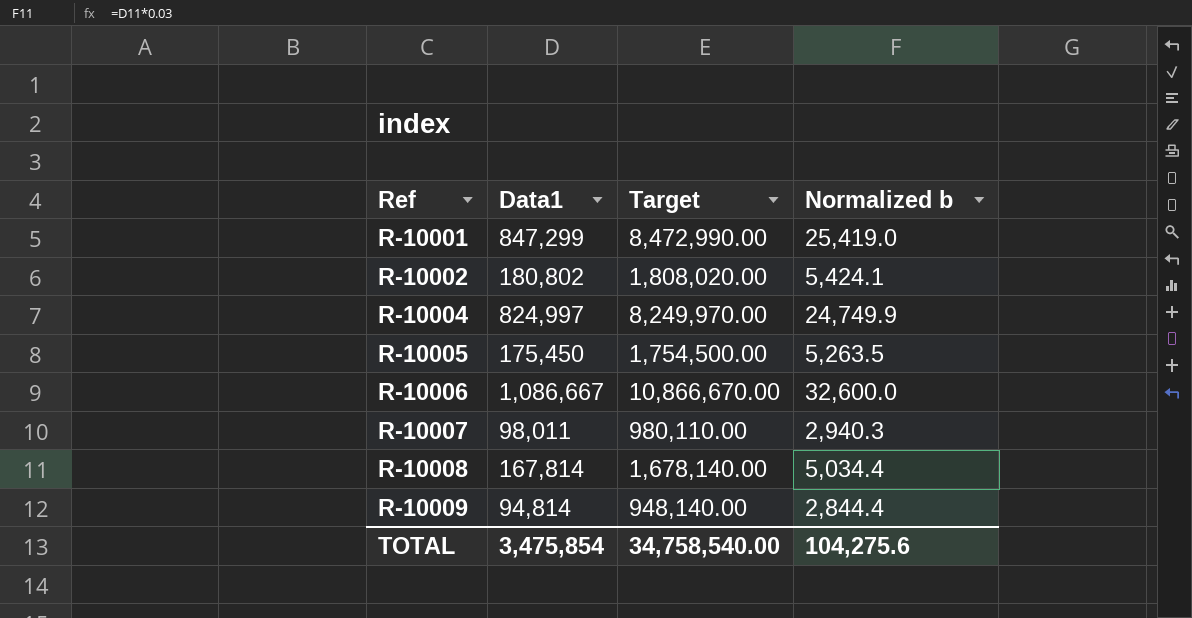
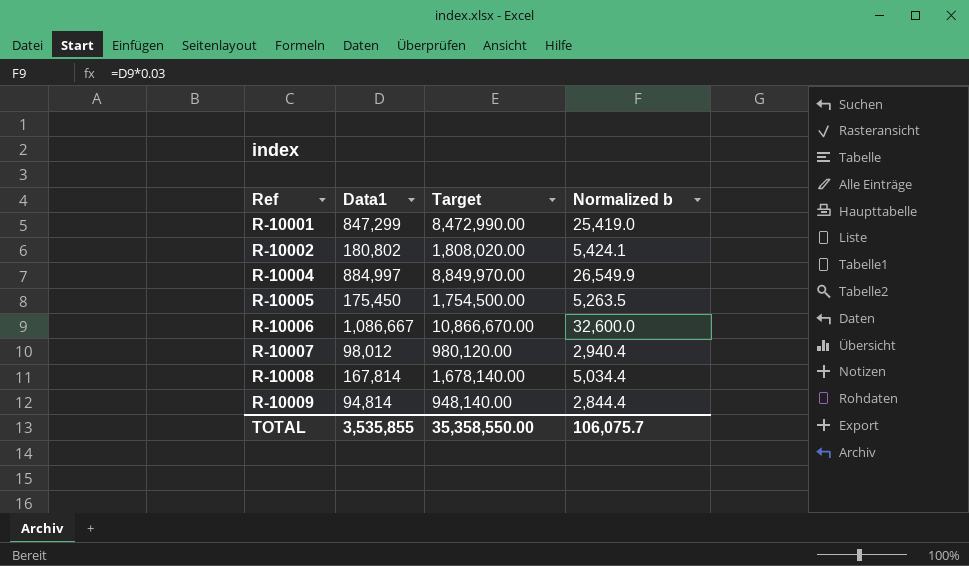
R-10004 | Data1: 824,997 -> 884,997
R-10004 | Target: 8,249,970.00 -> 8,849,970.00
R-10004 | Normalized b: 24,749.9 -> 26,549.9
R-10007 | Data1: 98,011 -> 98,012
R-10007 | Target: 980,110.00 -> 980,120.00
R-10007 | Normalized b: 2,940.3 -> 2,940.4
TOTAL | Data1: 3,475,854 -> 3,535,855
TOTAL | Target: 34,758,540.00 -> 35,358,550.00
TOTAL | Normalized b: 104,275.6 -> 106,075.7

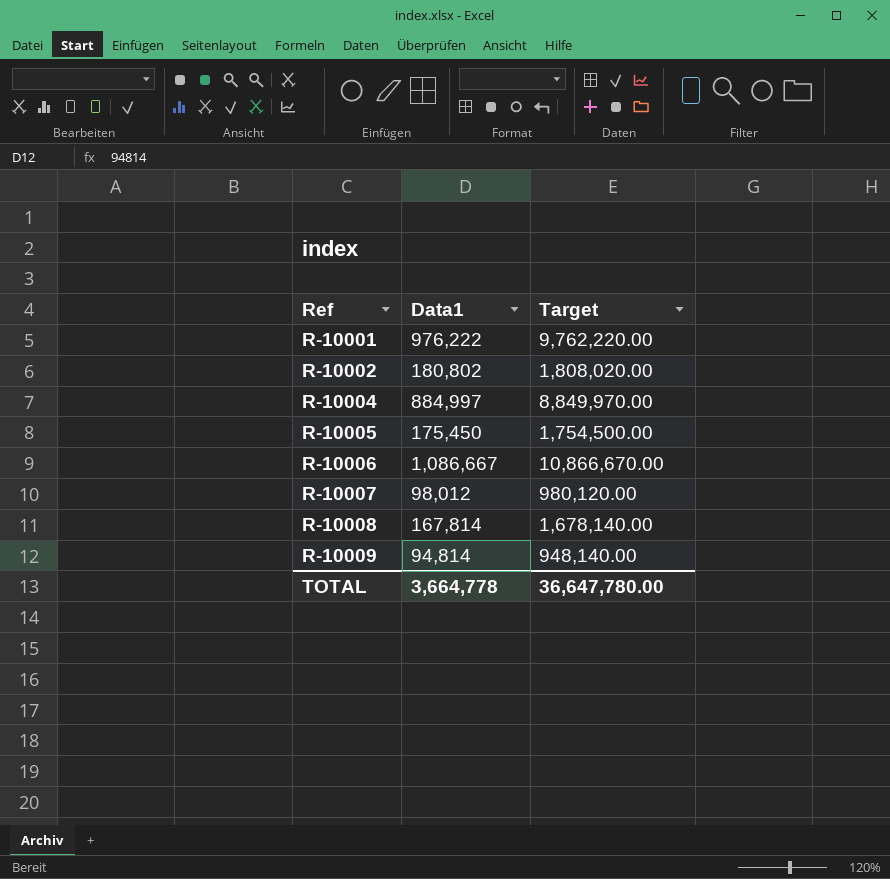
column Normalized b | formula: [Data1] * 0.03 -> none
R-10001 | Data1: 847,299 -> 976,222
R-10001 | Target: 8,472,990.00 -> 9,762,220.00
TOTAL | Data1: 3,535,855 -> 3,664,778
TOTAL | Target: 35,358,550.00 -> 36,647,780.00

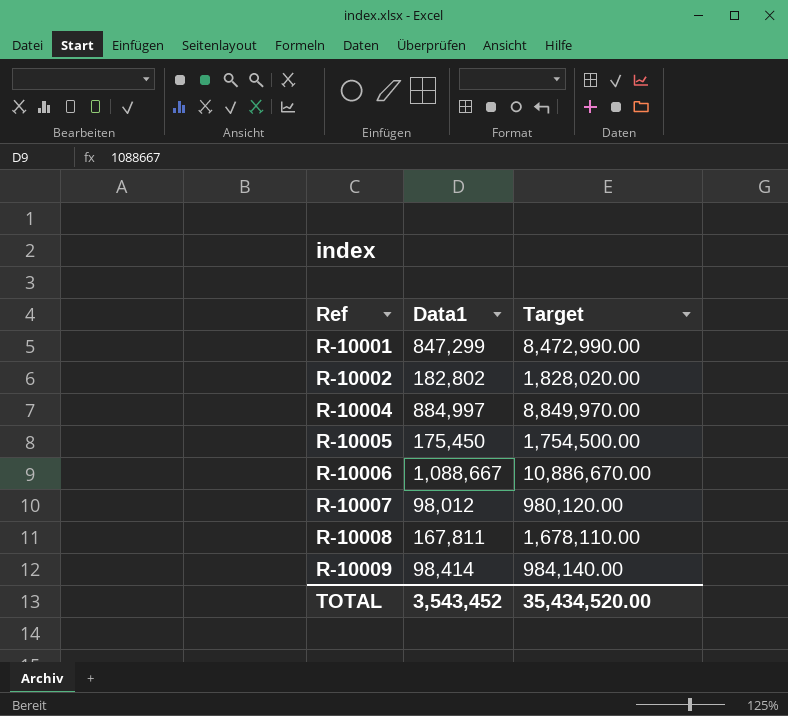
R-10001 | Data1: 976,222 -> 847,299
R-10001 | Target: 9,762,220.00 -> 8,472,990.00
R-10002 | Data1: 180,802 -> 182,802
R-10002 | Target: 1,808,020.00 -> 1,828,020.00
R-10006 | Data1: 1,086,667 -> 1,088,667
R-10006 | Target: 10,866,670.00 -> 10,886,670.00
R-10008 | Data1: 167,814 -> 167,811
R-10008 | Target: 1,678,140.00 -> 1,678,110.00
R-10009 | Data1: 94,814 -> 98,414
R-10009 | Target: 948,140.00 -> 984,140.00
TOTAL | Data1: 3,664,778 -> 3,543,452
TOTAL | Target: 36,647,780.00 -> 35,434,520.00

